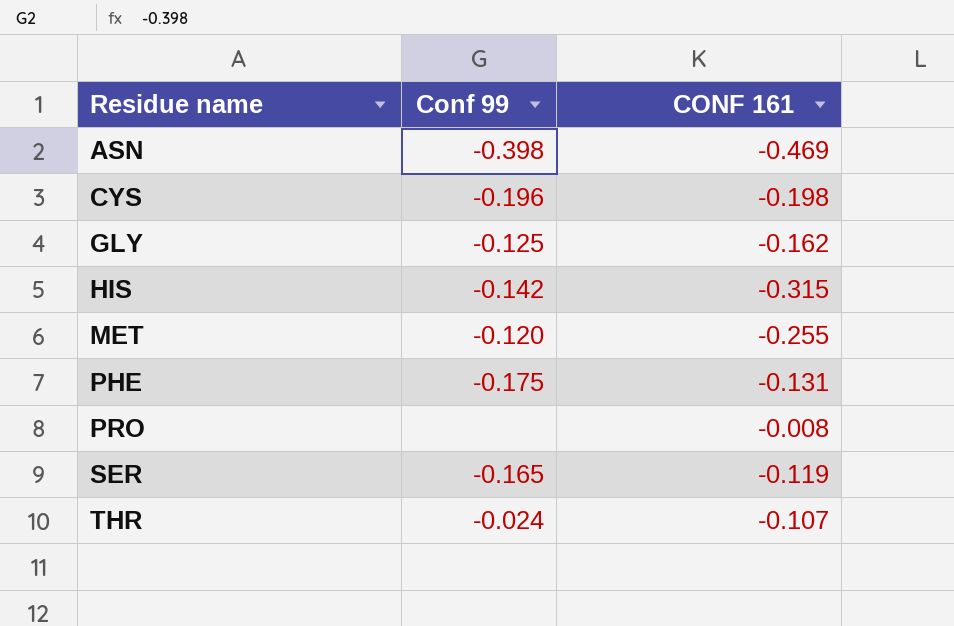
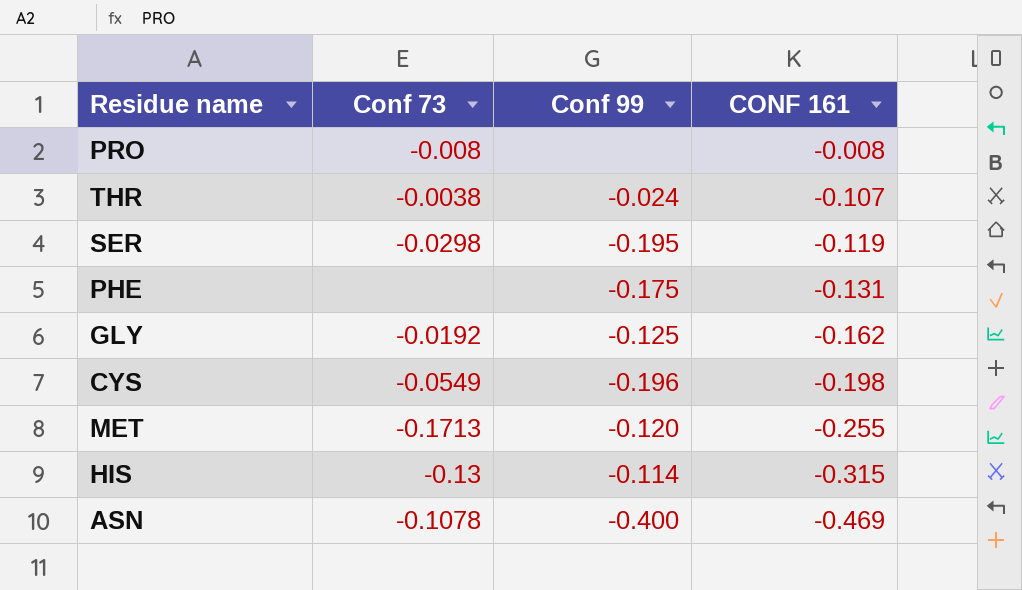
row order: Residue name ascending -> CONF 161 descending
column Conf 73 | position: none -> 2
SER | Conf 99: -0.165 -> -0.195
HIS | Conf 99: -0.142 -> -0.114
ASN | Conf 99: -0.398 -> -0.400

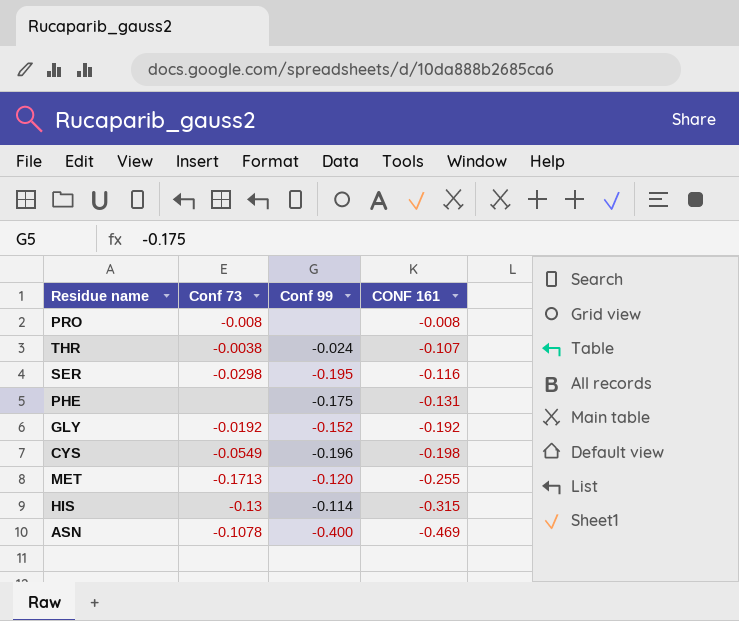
SER | CONF 161: -0.119 -> -0.116
GLY | Conf 99: -0.125 -> -0.152
GLY | CONF 161: -0.162 -> -0.192

